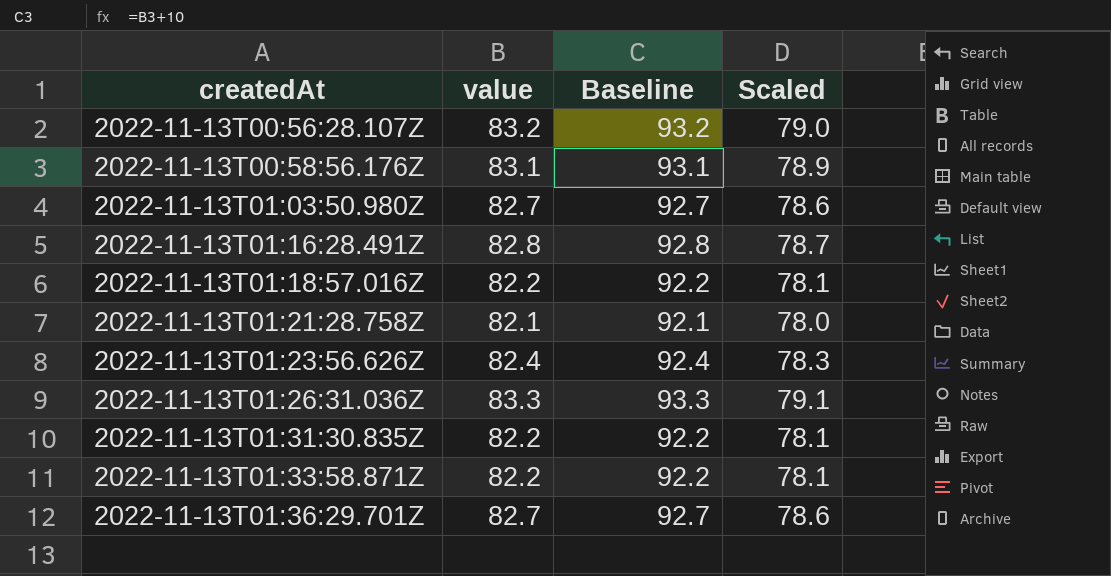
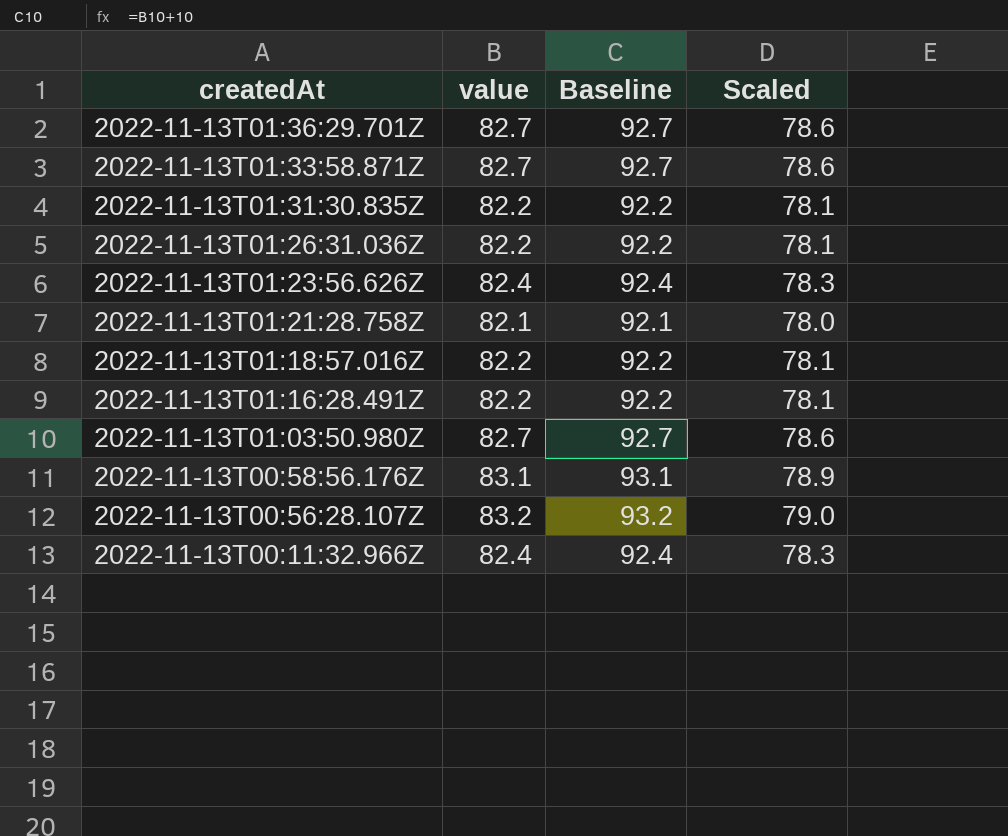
row order: createdAt ascending -> createdAt descending
2022-11-13T01:33:58.871Z | value: 82.2 -> 82.7
2022-11-13T01:33:58.871Z | Baseline: 92.2 -> 92.7
2022-11-13T01:33:58.871Z | Scaled: 78.1 -> 78.6
2022-11-13T01:26:31.036Z | value: 83.3 -> 82.2
2022-11-13T01:26:31.036Z | Baseline: 93.3 -> 92.2
2022-11-13T01:26:31.036Z | Scaled: 79.1 -> 78.1
2022-11-13T01:16:28.491Z | value: 82.8 -> 82.2
2022-11-13T01:16:28.491Z | Baseline: 92.8 -> 92.2
2022-11-13T01:16:28.491Z | Scaled: 78.7 -> 78.1
row 2022-11-13T00:11:32.966Z: none -> 82.4 | 92.4 | 78.3

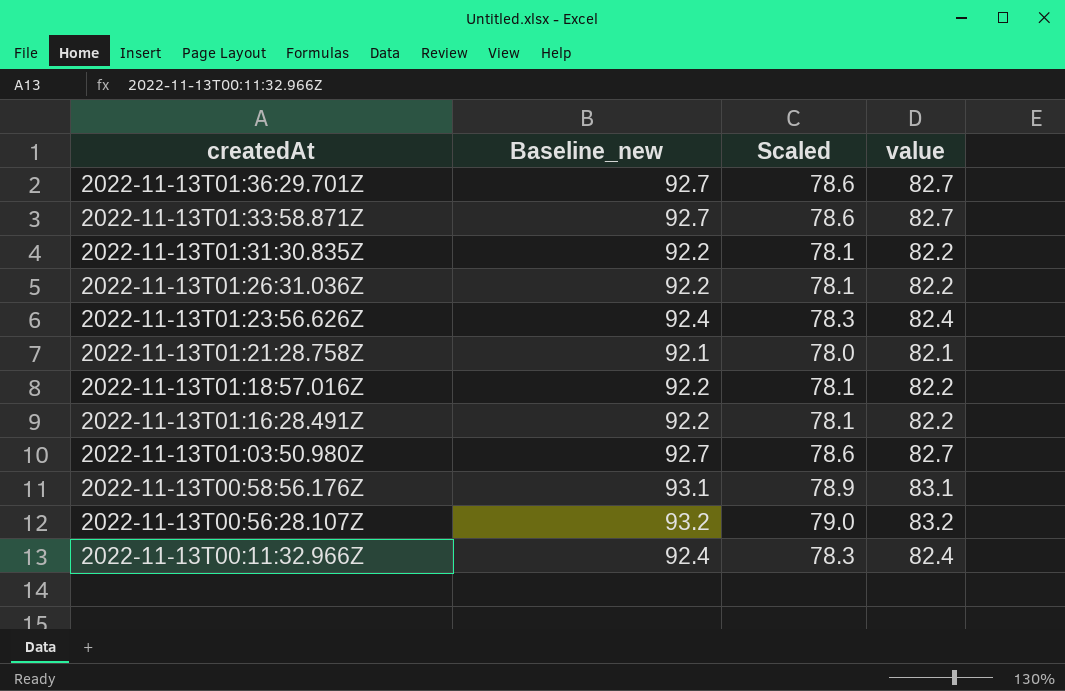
column name: Baseline -> Baseline_new
column value | position: 2 -> 4

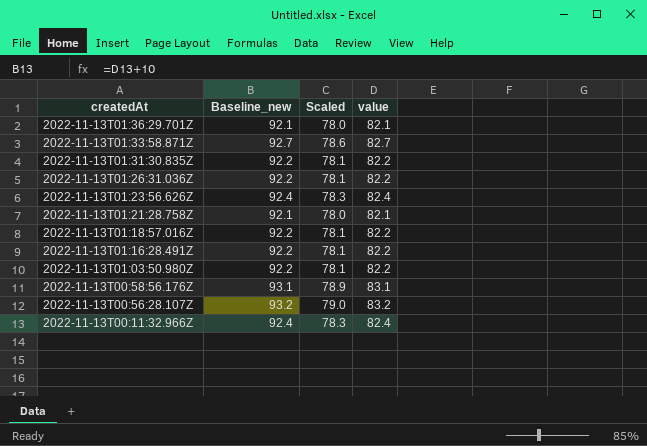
2022-11-13T01:36:29.701Z | Baseline_new: 92.7 -> 92.1
2022-11-13T01:36:29.701Z | Scaled: 78.6 -> 78.0
2022-11-13T01:36:29.701Z | value: 82.7 -> 82.1
2022-11-13T01:03:50.980Z | Baseline_new: 92.7 -> 92.2
2022-11-13T01:03:50.980Z | Scaled: 78.6 -> 78.1
2022-11-13T01:03:50.980Z | value: 82.7 -> 82.2

